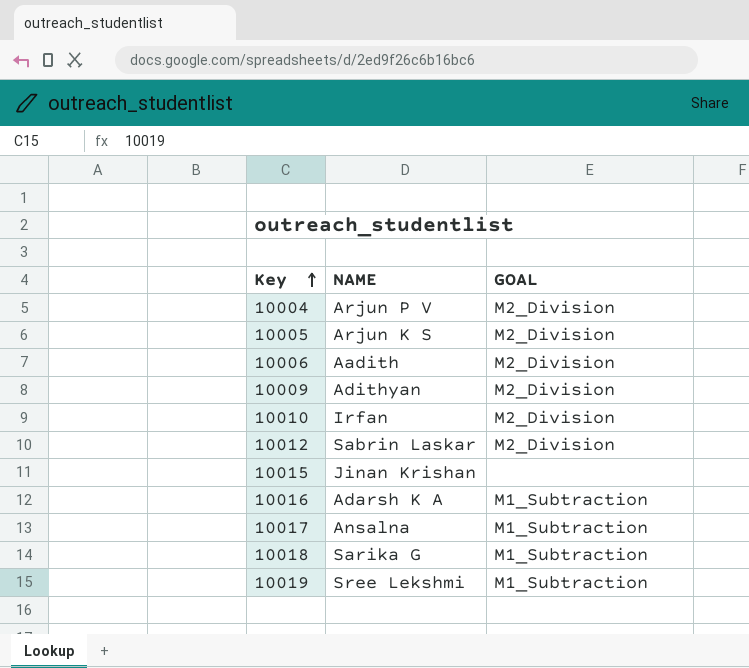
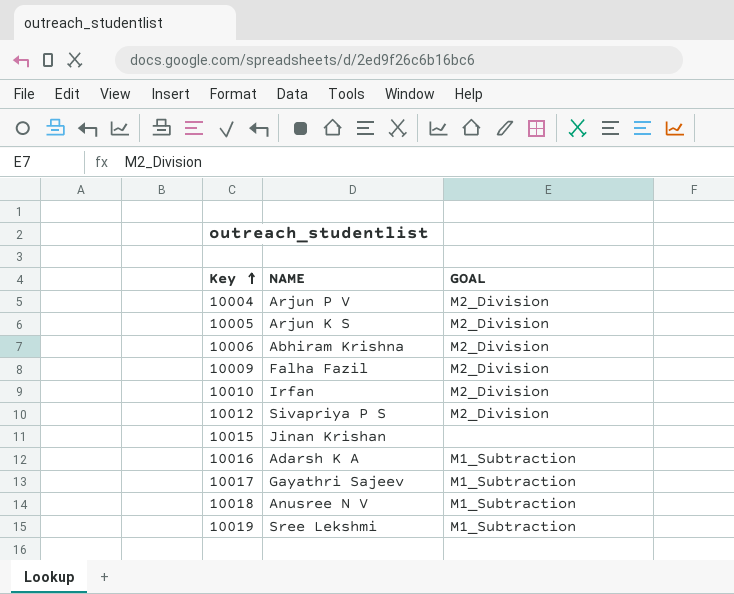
10006 | NAME: Aadith -> Abhiram Krishna
10009 | NAME: Adithyan -> Falha Fazil
10012 | NAME: Sabrin Laskar -> Sivapriya P S
10017 | NAME: Ansalna -> Gayathri Sajeev
10018 | NAME: Sarika G -> Anusree N V

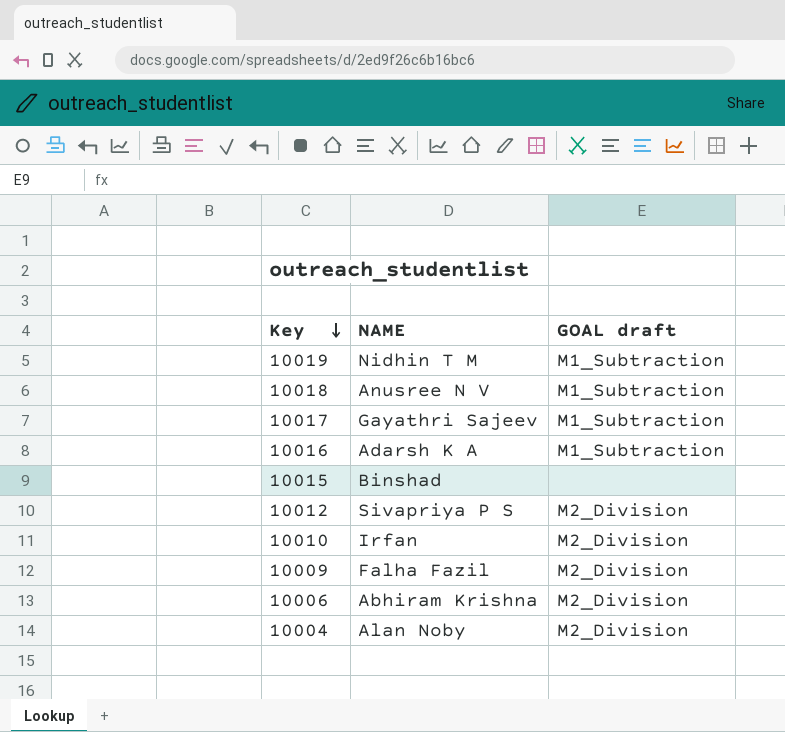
row order: Key ascending -> Key descending
column name: GOAL -> GOAL draft
row 10005: Arjun K S | M2_Division -> none
10019 | NAME: Sree Lekshmi -> Nidhin T M
10015 | NAME: Jinan Krishan -> Binshad
10004 | NAME: Arjun P V -> Alan Noby

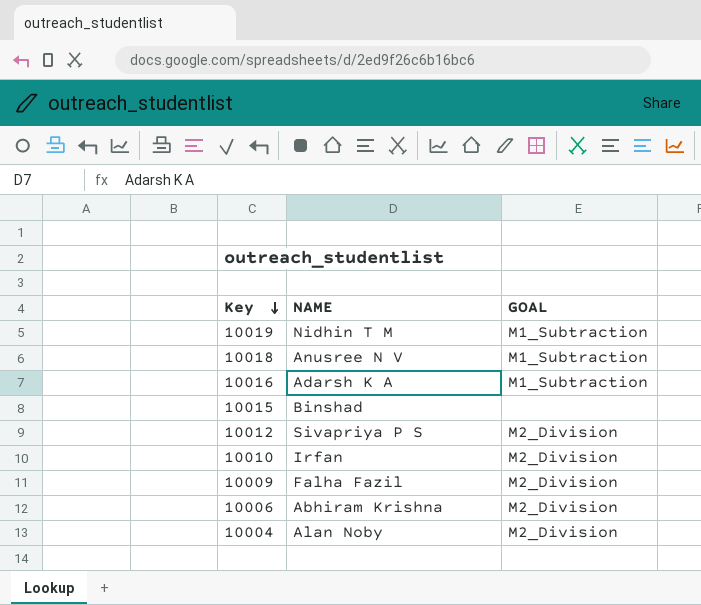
column name: GOAL draft -> GOAL
row 10017: Gayathri Sajeev | M1_Subtraction -> none

